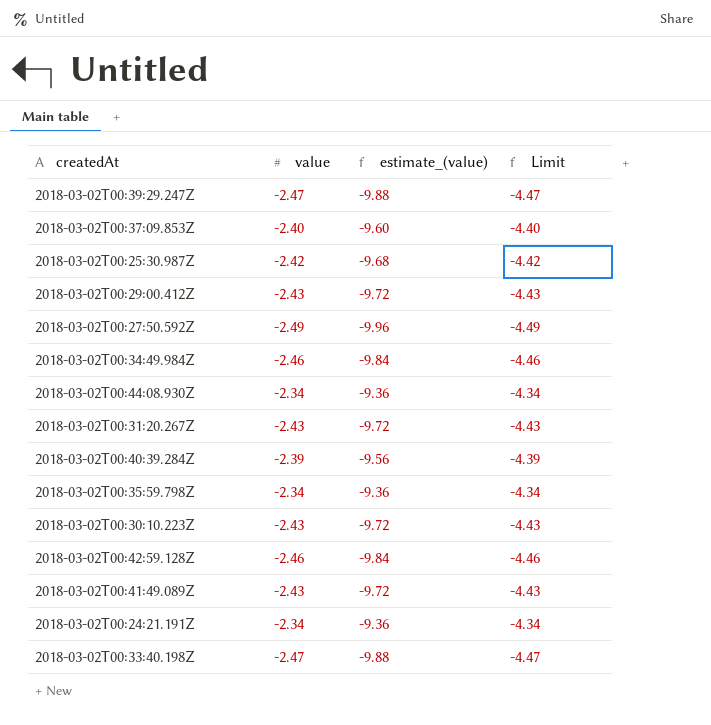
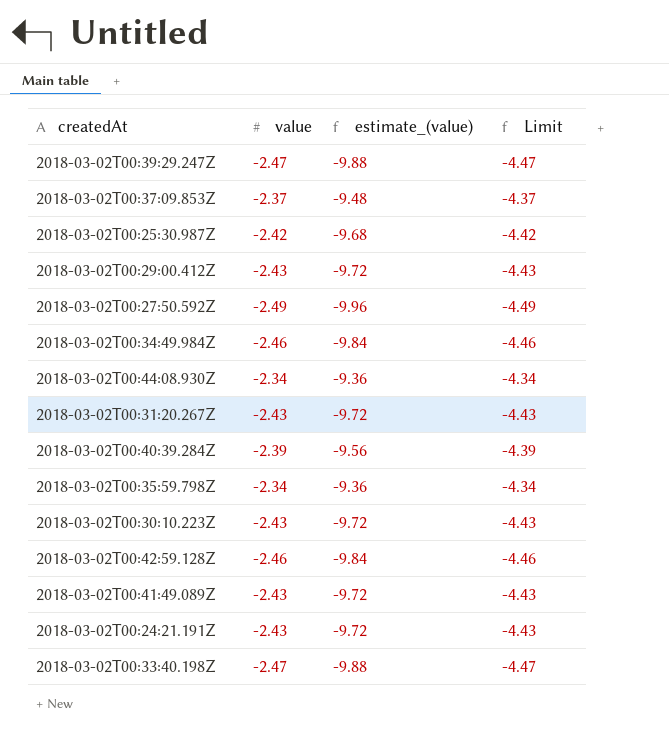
2018-03-02T00:37:09.853Z | value: -2.40 -> -2.37
2018-03-02T00:37:09.853Z | estimate_(value): -9.60 -> -9.48
2018-03-02T00:37:09.853Z | Limit: -4.40 -> -4.37
2018-03-02T00:24:21.191Z | value: -2.34 -> -2.43
2018-03-02T00:24:21.191Z | estimate_(value): -9.36 -> -9.72
2018-03-02T00:24:21.191Z | Limit: -4.34 -> -4.43

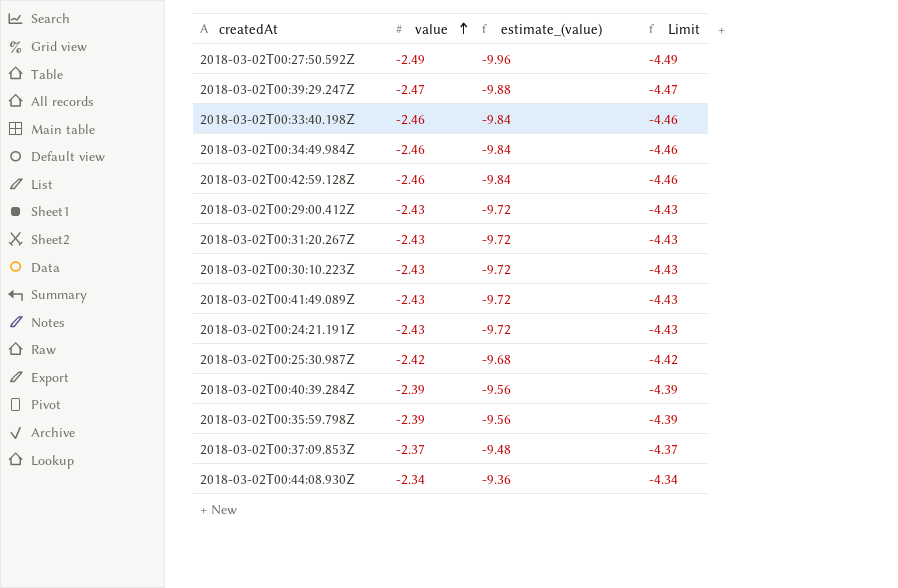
row order: none -> value ascending
2018-03-02T00:33:40.198Z | value: -2.47 -> -2.46
2018-03-02T00:33:40.198Z | estimate_(value): -9.88 -> -9.84
2018-03-02T00:33:40.198Z | Limit: -4.47 -> -4.46
2018-03-02T00:35:59.798Z | value: -2.34 -> -2.39
2018-03-02T00:35:59.798Z | estimate_(value): -9.36 -> -9.56
2018-03-02T00:35:59.798Z | Limit: -4.34 -> -4.39

